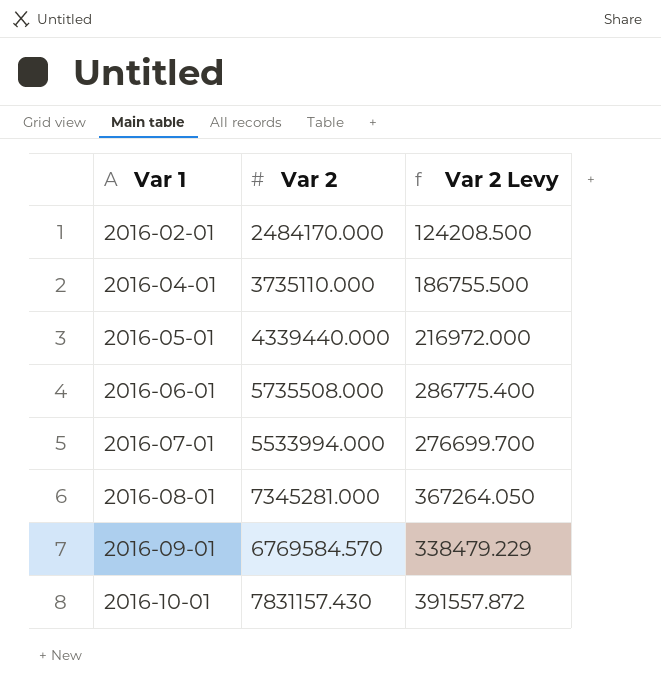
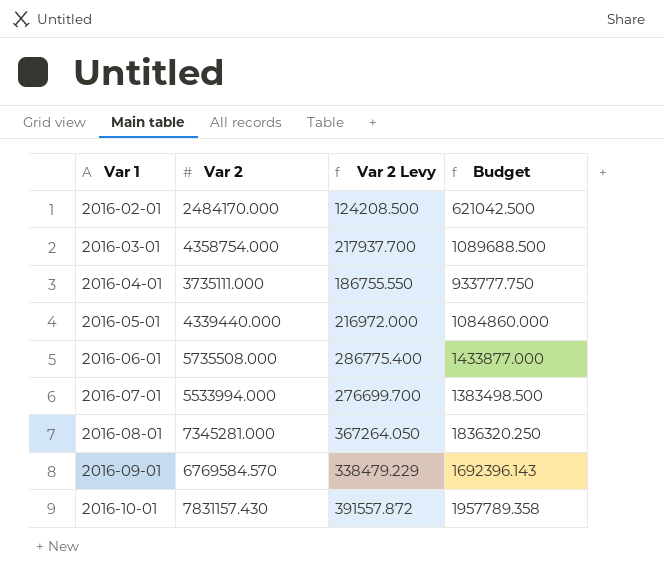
column Budget | formula: none -> [Var 2] * 0.25
row 2016-03-01: none -> 4358754.000 | 217937.700 | 1089688.500
2016-04-01 | Var 2: 3735110.000 -> 3735111.000
2016-04-01 | Var 2 Levy: 186755.500 -> 186755.550

